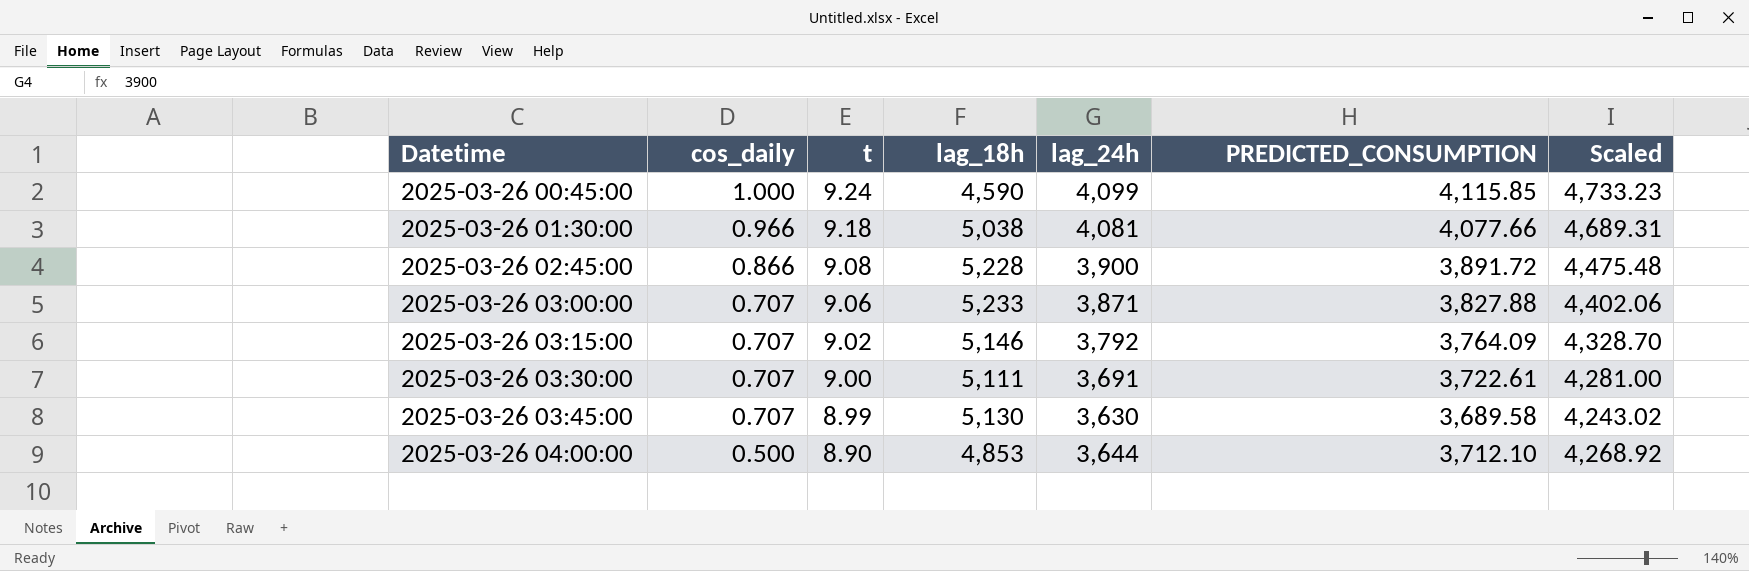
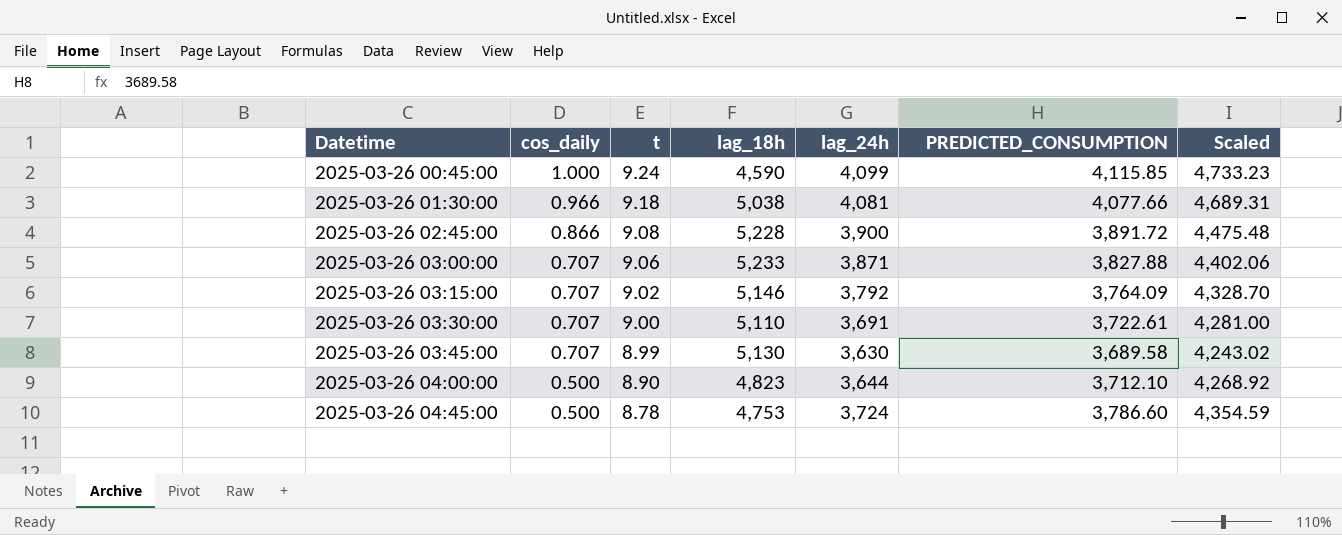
2025-03-26 03:30:00 | lag_18h: 5,111 -> 5,110
2025-03-26 04:00:00 | lag_18h: 4,853 -> 4,823
row 2025-03-26 04:45:00: none -> 0.500 | 8.78 | 4,753 | 3,724 | 3,786.60 | 4,354.59

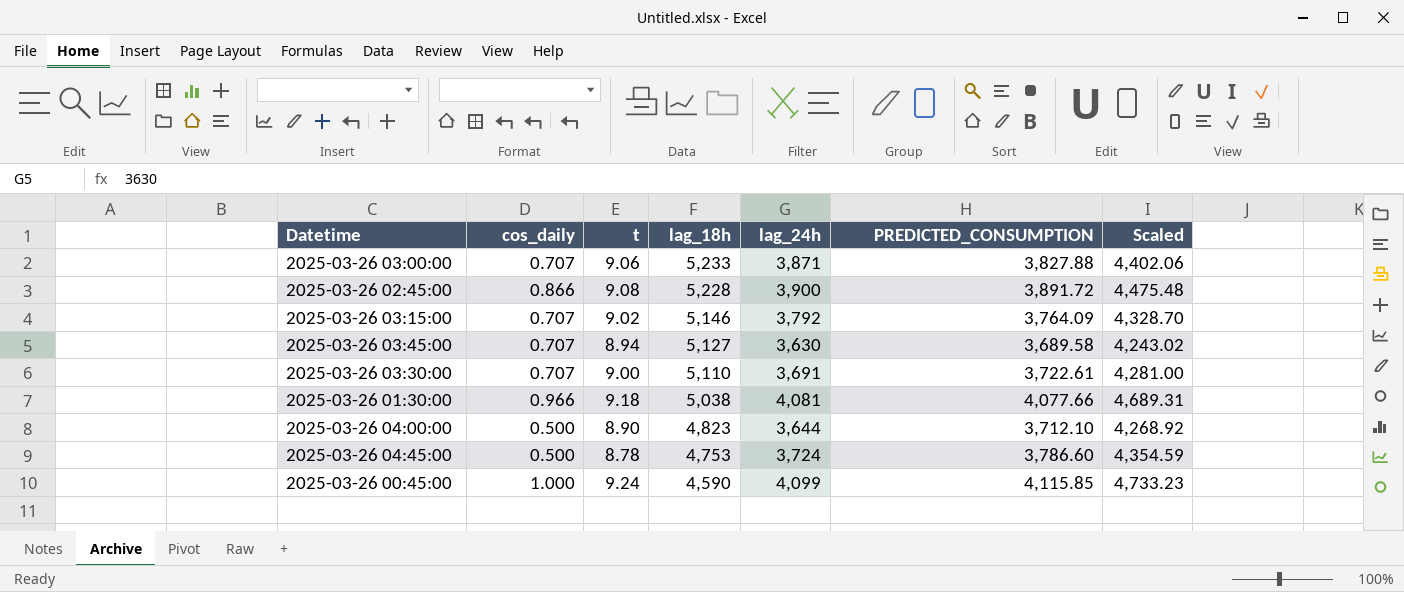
row order: Datetime ascending -> lag_18h descending
2025-03-26 03:45:00 | t: 8.99 -> 8.94
2025-03-26 03:45:00 | lag_18h: 5,130 -> 5,127

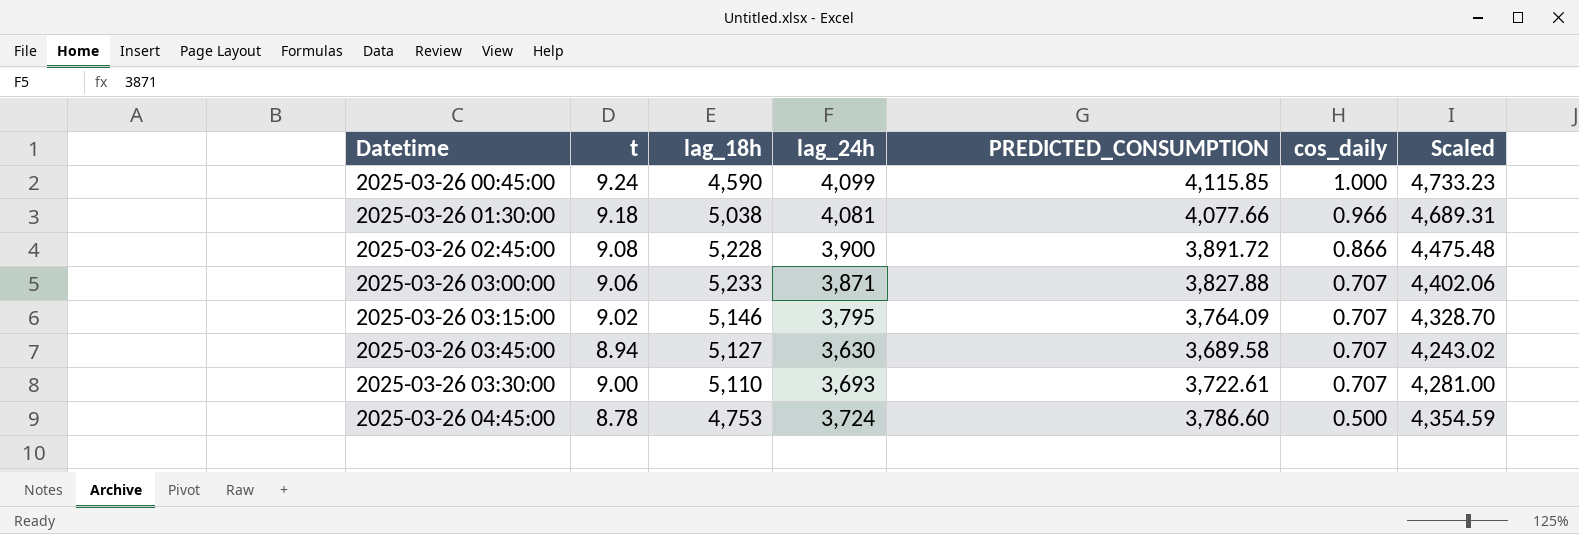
row order: lag_18h descending -> cos_daily descending
column cos_daily | position: 2 -> 6
row 2025-03-26 04:00:00: 0.500 | 8.90 | 4,823 | 3,644 | 3,712.10 | 4,268.92 -> none
2025-03-26 03:15:00 | lag_24h: 3,792 -> 3,795
2025-03-26 03:30:00 | lag_24h: 3,691 -> 3,693

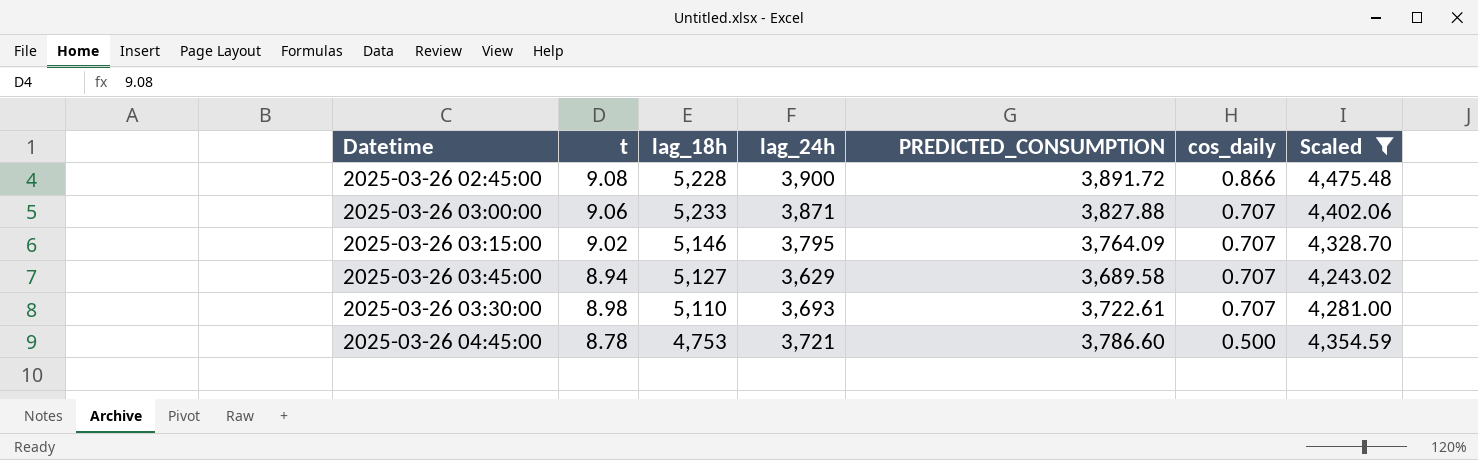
filter: none -> Scaled <= 4,475.48
2025-03-26 03:45:00 | lag_24h: 3,630 -> 3,629
2025-03-26 03:30:00 | t: 9.00 -> 8.98
2025-03-26 04:45:00 | lag_24h: 3,724 -> 3,721

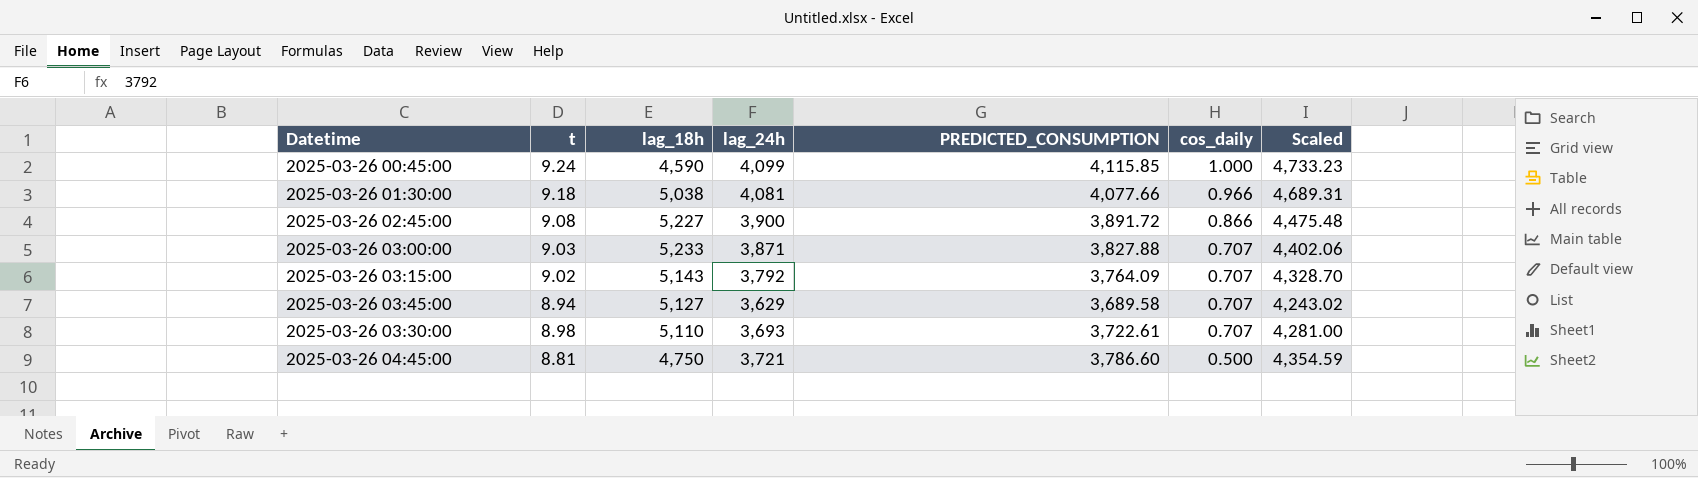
filter: Scaled <= 4,475.48 -> none
2025-03-26 02:45:00 | lag_18h: 5,228 -> 5,227
2025-03-26 03:00:00 | t: 9.06 -> 9.03
2025-03-26 03:15:00 | lag_18h: 5,146 -> 5,143
2025-03-26 03:15:00 | lag_24h: 3,795 -> 3,792
2025-03-26 04:45:00 | t: 8.78 -> 8.81
2025-03-26 04:45:00 | lag_18h: 4,753 -> 4,750

